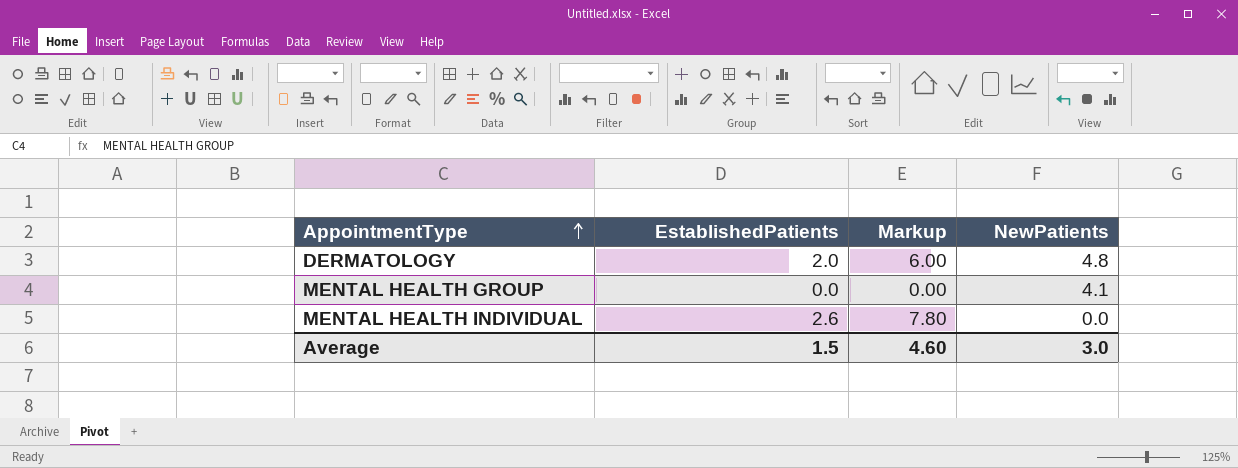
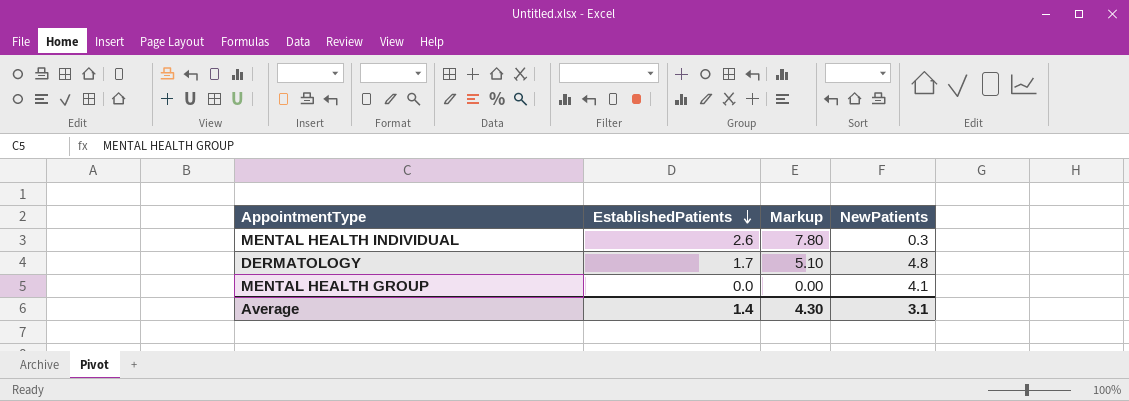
row order: AppointmentType ascending -> EstablishedPatients descending
MENTAL HEALTH INDIVIDUAL | NewPatients: 0.0 -> 0.3
DERMATOLOGY | EstablishedPatients: 2.0 -> 1.7
DERMATOLOGY | Markup: 6.00 -> 5.10
Average | EstablishedPatients: 1.5 -> 1.4
Average | Markup: 4.60 -> 4.30
Average | NewPatients: 3.0 -> 3.1

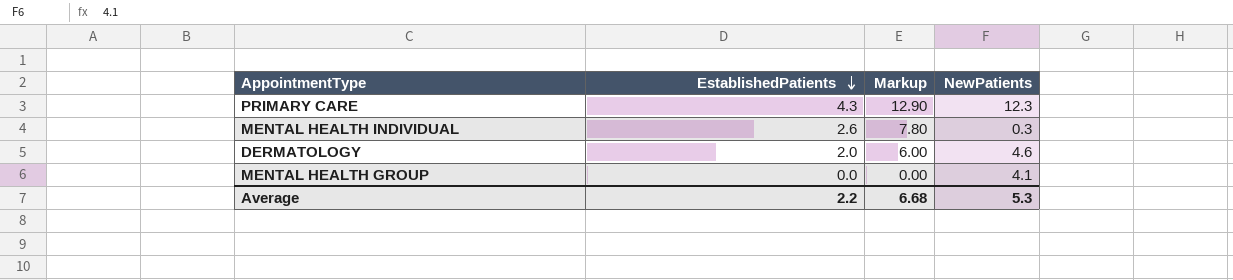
row PRIMARY CARE: none -> 4.3 | 12.90 | 12.3
DERMATOLOGY | EstablishedPatients: 1.7 -> 2.0
DERMATOLOGY | Markup: 5.10 -> 6.00
DERMATOLOGY | NewPatients: 4.8 -> 4.6
Average | EstablishedPatients: 1.4 -> 2.2
Average | Markup: 4.30 -> 6.68
Average | NewPatients: 3.1 -> 5.3

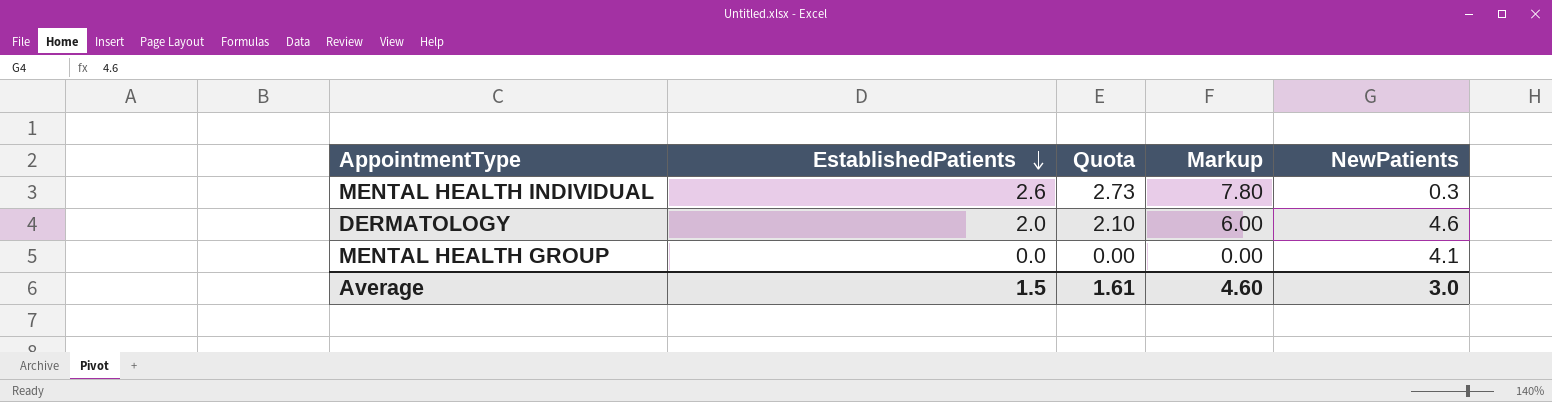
column Quota | formula: none -> [EstablishedPatients] * 1.05
row PRIMARY CARE: 4.3 | 12.90 | 12.3 -> none
Average | EstablishedPatients: 2.2 -> 1.5
Average | Markup: 6.68 -> 4.60
Average | NewPatients: 5.3 -> 3.0

